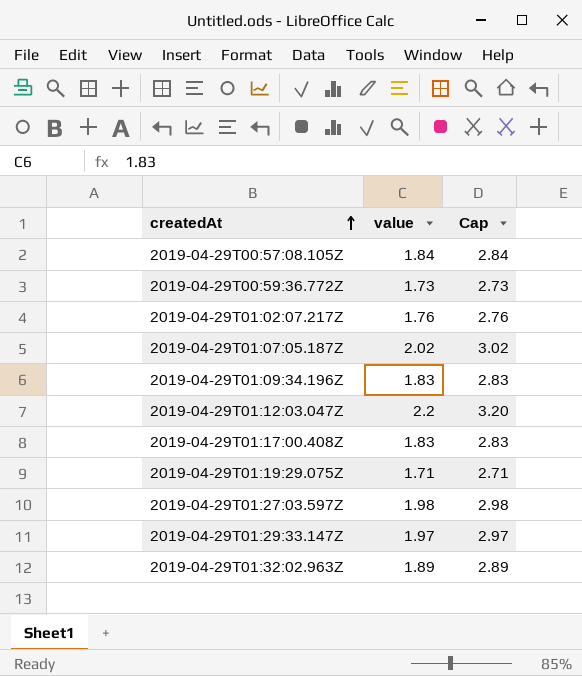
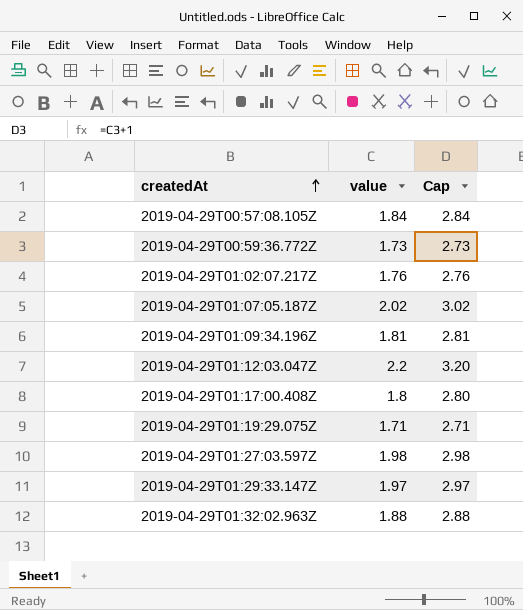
2019-04-29T01:09:34.196Z | value: 1.83 -> 1.81
2019-04-29T01:09:34.196Z | Cap: 2.83 -> 2.81
2019-04-29T01:17:00.408Z | value: 1.83 -> 1.8
2019-04-29T01:17:00.408Z | Cap: 2.83 -> 2.80
2019-04-29T01:32:02.963Z | value: 1.89 -> 1.88
2019-04-29T01:32:02.963Z | Cap: 2.89 -> 2.88

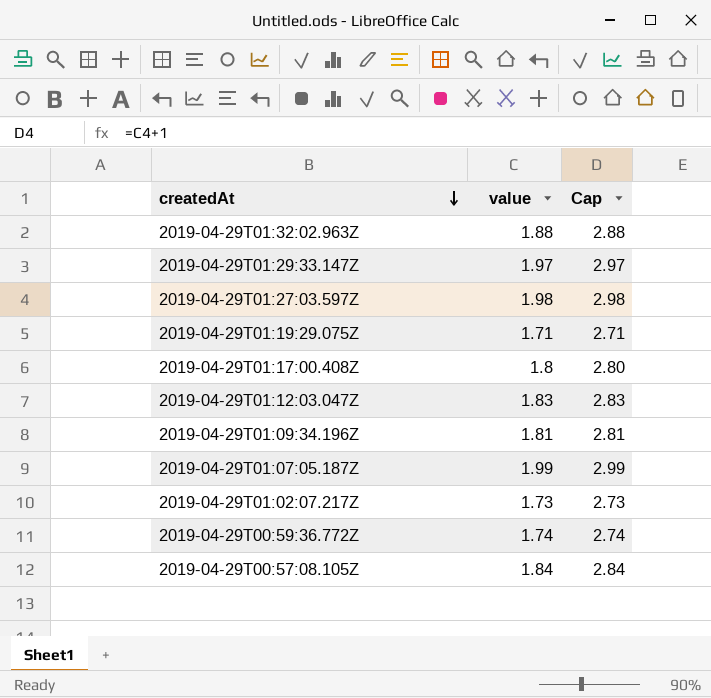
row order: createdAt ascending -> createdAt descending
2019-04-29T01:12:03.047Z | value: 2.2 -> 1.83
2019-04-29T01:12:03.047Z | Cap: 3.20 -> 2.83
2019-04-29T01:07:05.187Z | value: 2.02 -> 1.99
2019-04-29T01:07:05.187Z | Cap: 3.02 -> 2.99
2019-04-29T01:02:07.217Z | value: 1.76 -> 1.73
2019-04-29T01:02:07.217Z | Cap: 2.76 -> 2.73
2019-04-29T00:59:36.772Z | value: 1.73 -> 1.74
2019-04-29T00:59:36.772Z | Cap: 2.73 -> 2.74

